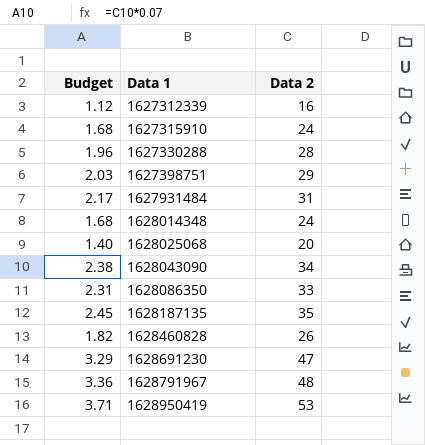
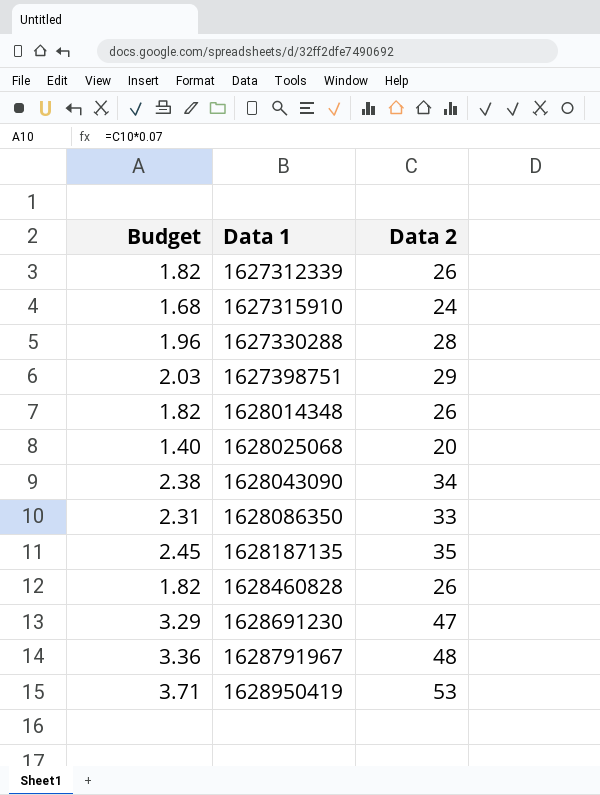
row 1627931484: 2.17 | 31 -> none
1627312339 | Budget: 1.12 -> 1.82
1627312339 | Data 2: 16 -> 26
1628014348 | Budget: 1.68 -> 1.82
1628014348 | Data 2: 24 -> 26

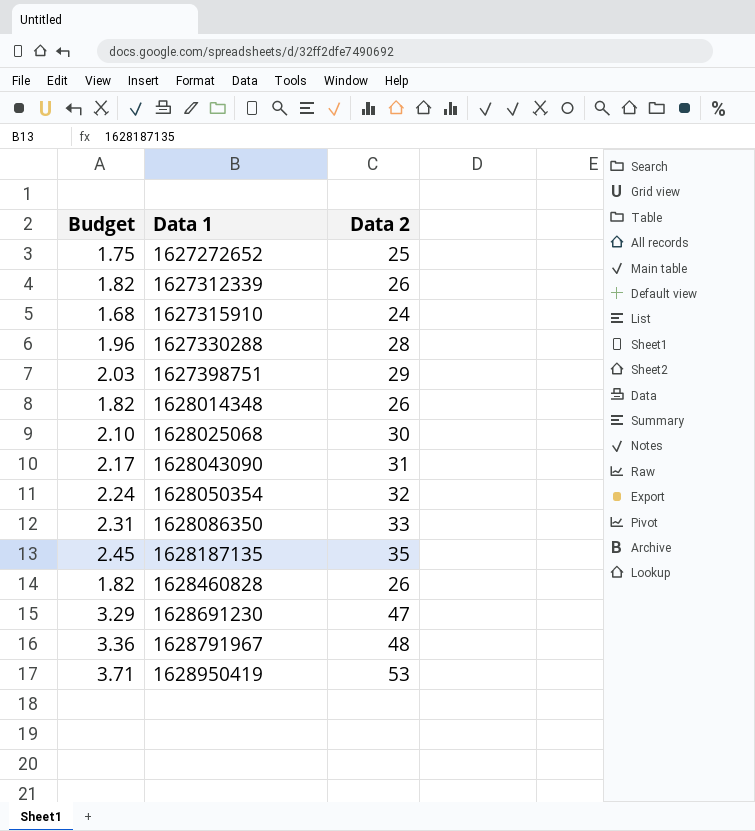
row 1627272652: none -> 1.75 | 25
1628025068 | Budget: 1.40 -> 2.10
1628025068 | Data 2: 20 -> 30
1628043090 | Budget: 2.38 -> 2.17
1628043090 | Data 2: 34 -> 31
row 1628050354: none -> 2.24 | 32

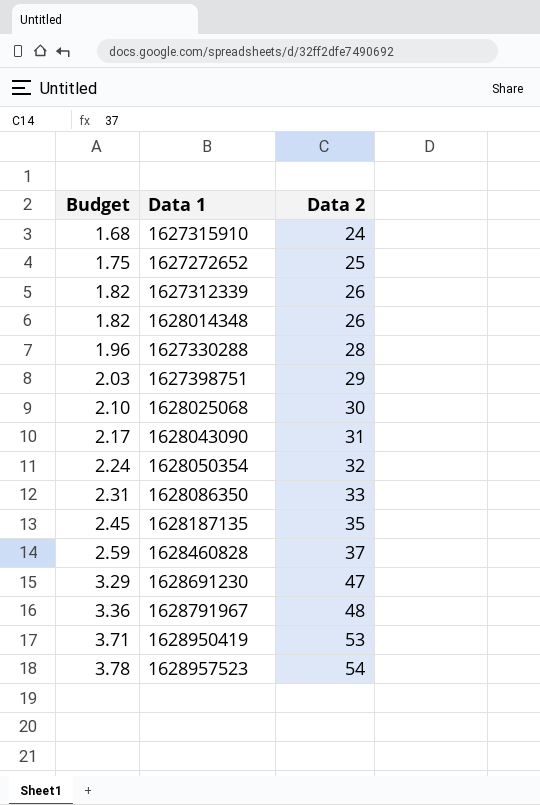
row order: Data 1 ascending -> Budget ascending
1628460828 | Budget: 1.82 -> 2.59
1628460828 | Data 2: 26 -> 37
row 1628957523: none -> 3.78 | 54

